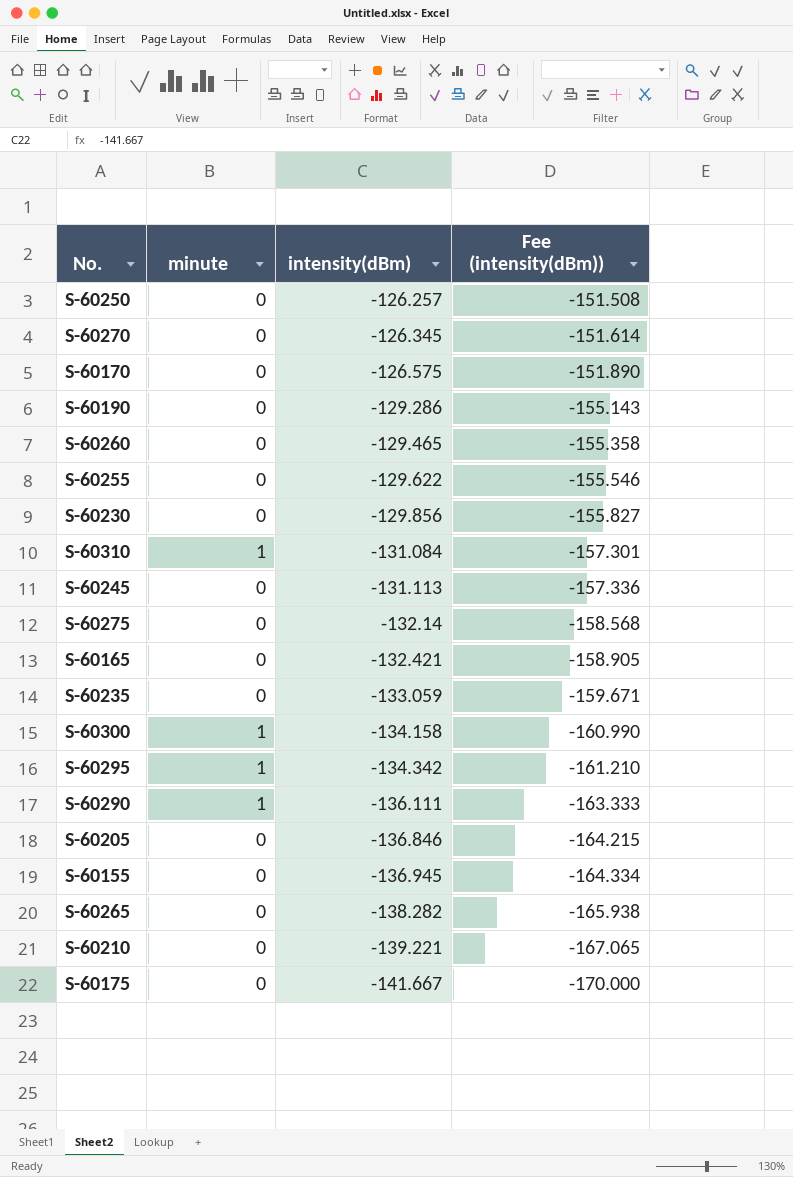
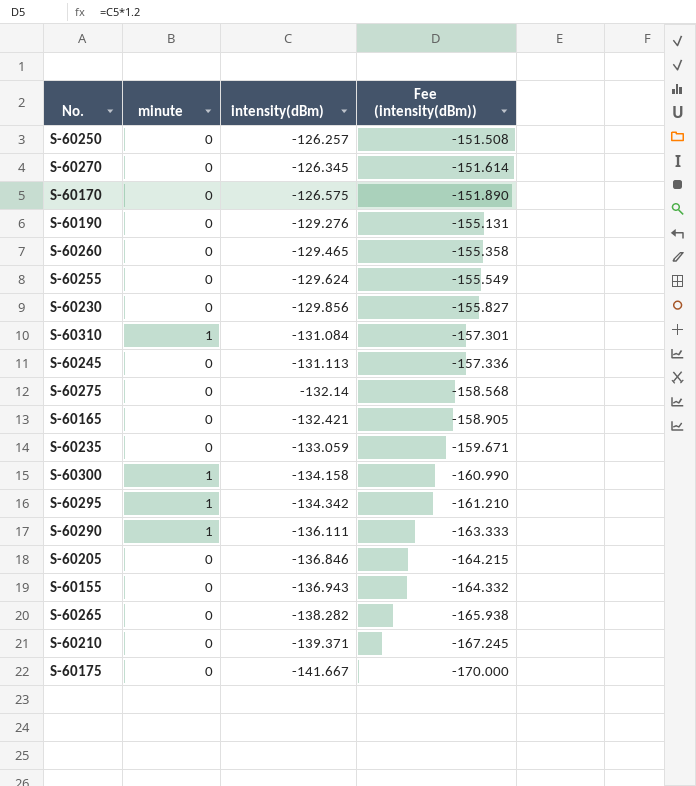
S-60190 | intensity(dBm): -129.286 -> -129.276
S-60190 | Fee (intensity(dBm)): -155.143 -> -155.131
S-60255 | intensity(dBm): -129.622 -> -129.624
S-60255 | Fee (intensity(dBm)): -155.546 -> -155.549
S-60155 | intensity(dBm): -136.945 -> -136.943
S-60155 | Fee (intensity(dBm)): -164.334 -> -164.332
S-60210 | intensity(dBm): -139.221 -> -139.371
S-60210 | Fee (intensity(dBm)): -167.065 -> -167.245

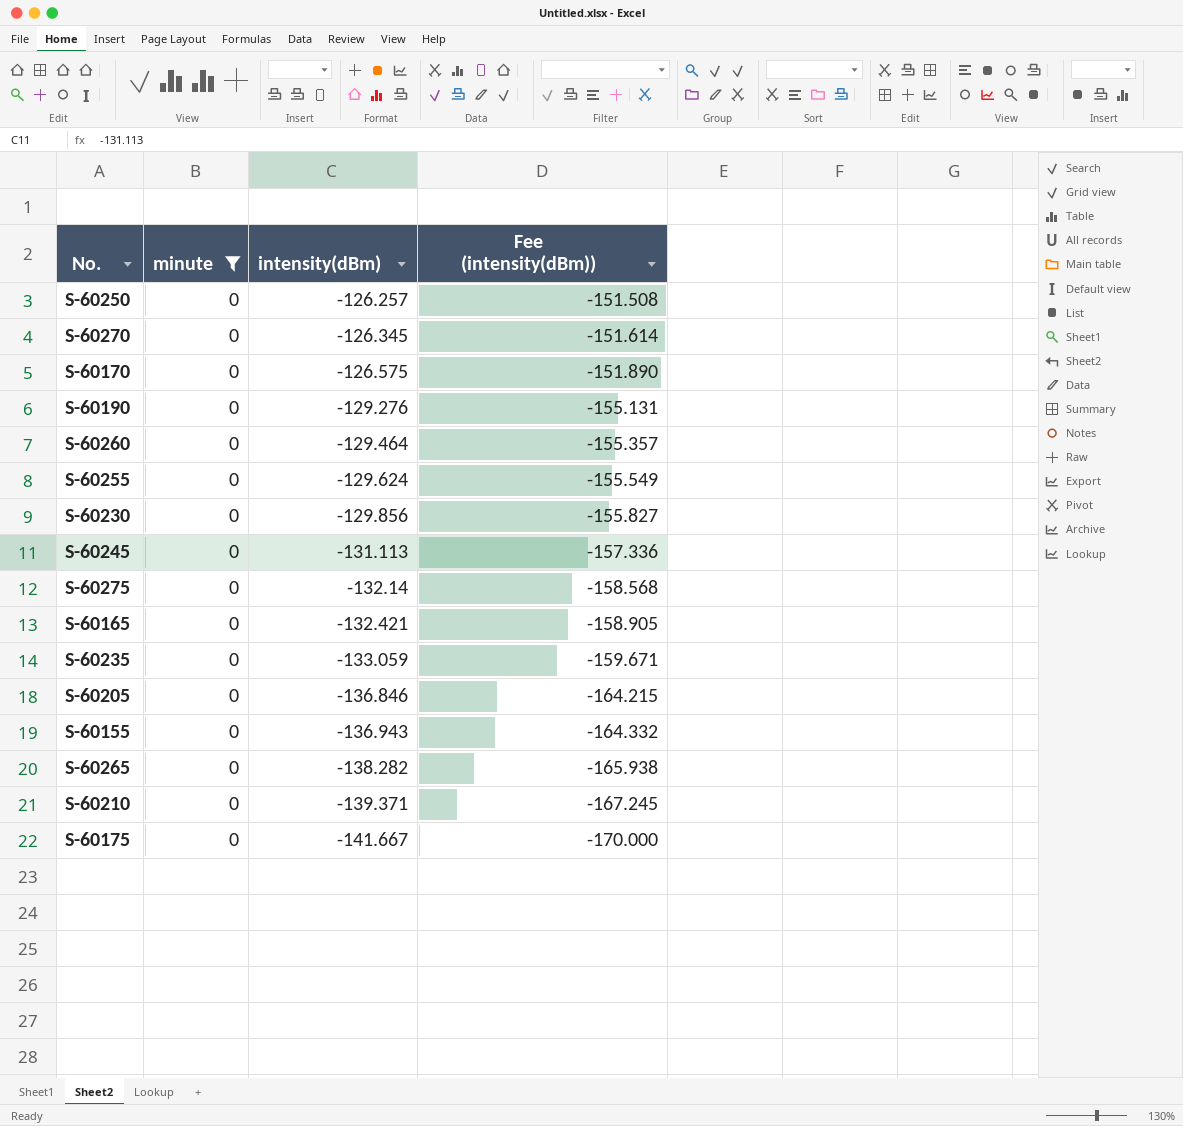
filter: none -> minute = 0
S-60260 | intensity(dBm): -129.465 -> -129.464
S-60260 | Fee (intensity(dBm)): -155.358 -> -155.357

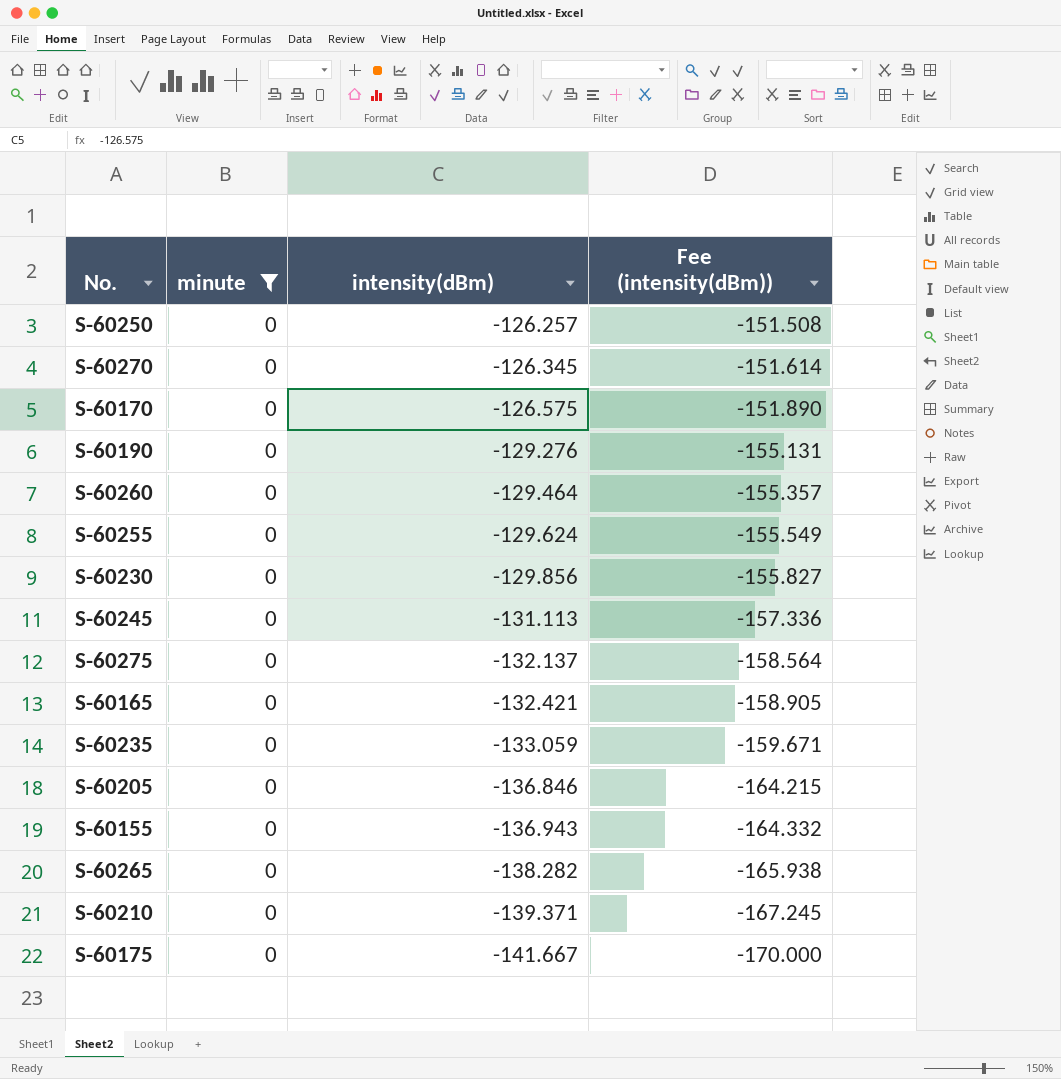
S-60275 | intensity(dBm): -132.14 -> -132.137
S-60275 | Fee (intensity(dBm)): -158.568 -> -158.564

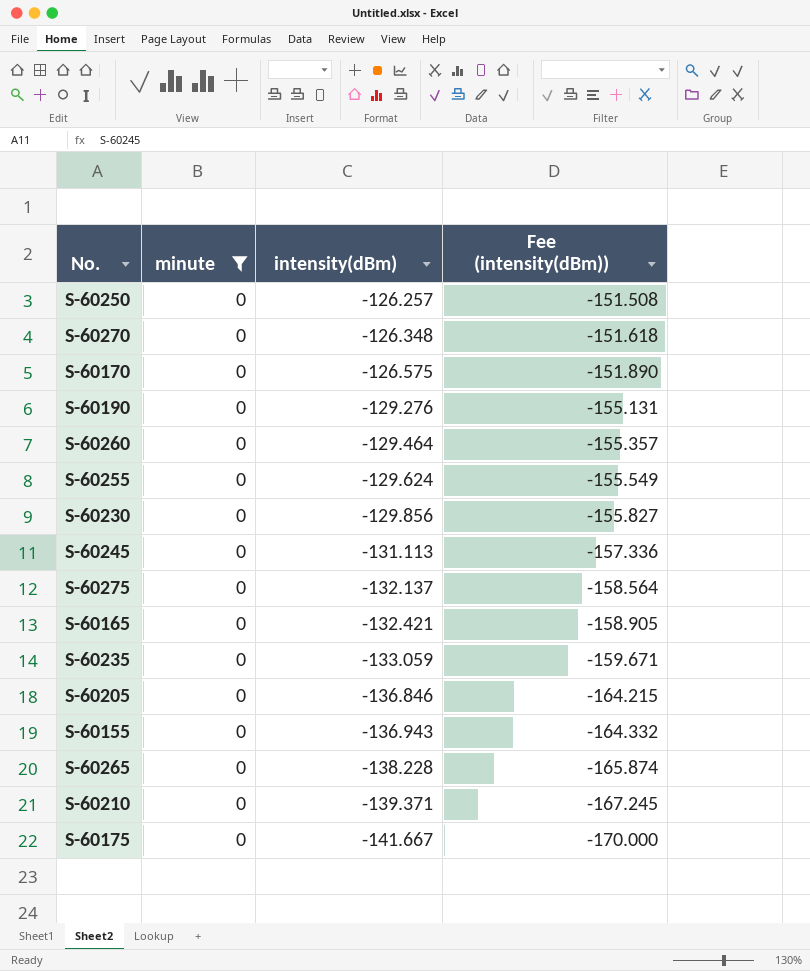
S-60270 | intensity(dBm): -126.345 -> -126.348
S-60270 | Fee (intensity(dBm)): -151.614 -> -151.618
S-60265 | intensity(dBm): -138.282 -> -138.228
S-60265 | Fee (intensity(dBm)): -165.938 -> -165.874

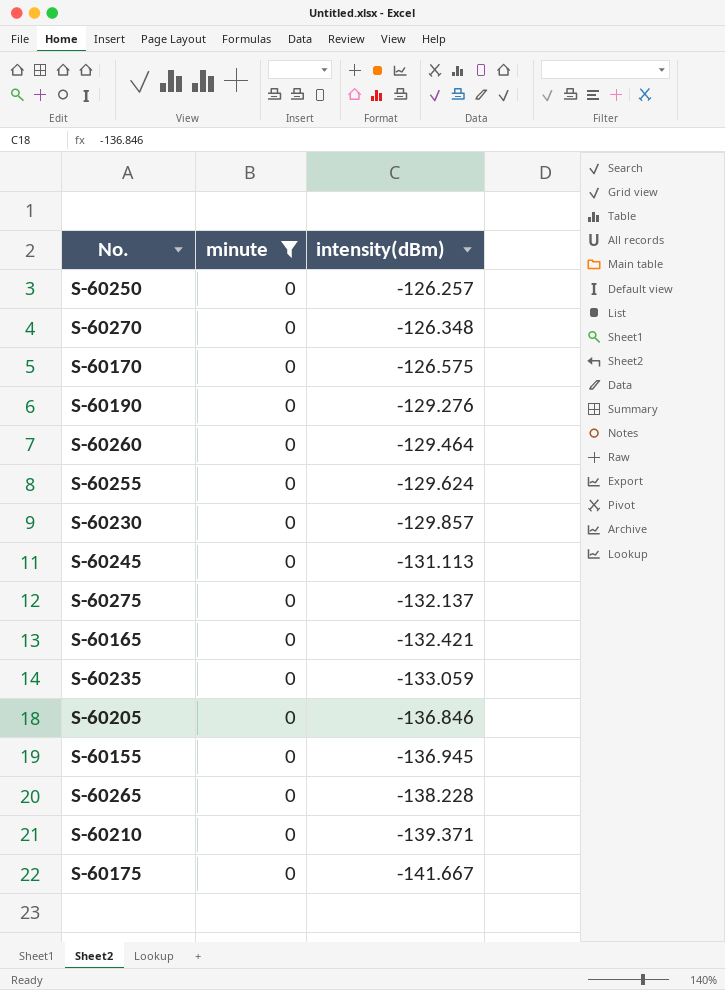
column Fee (intensity(dBm)) | formula: [intensity(dBm)] * 1.2 -> none
S-60230 | intensity(dBm): -129.856 -> -129.857
S-60155 | intensity(dBm): -136.943 -> -136.945

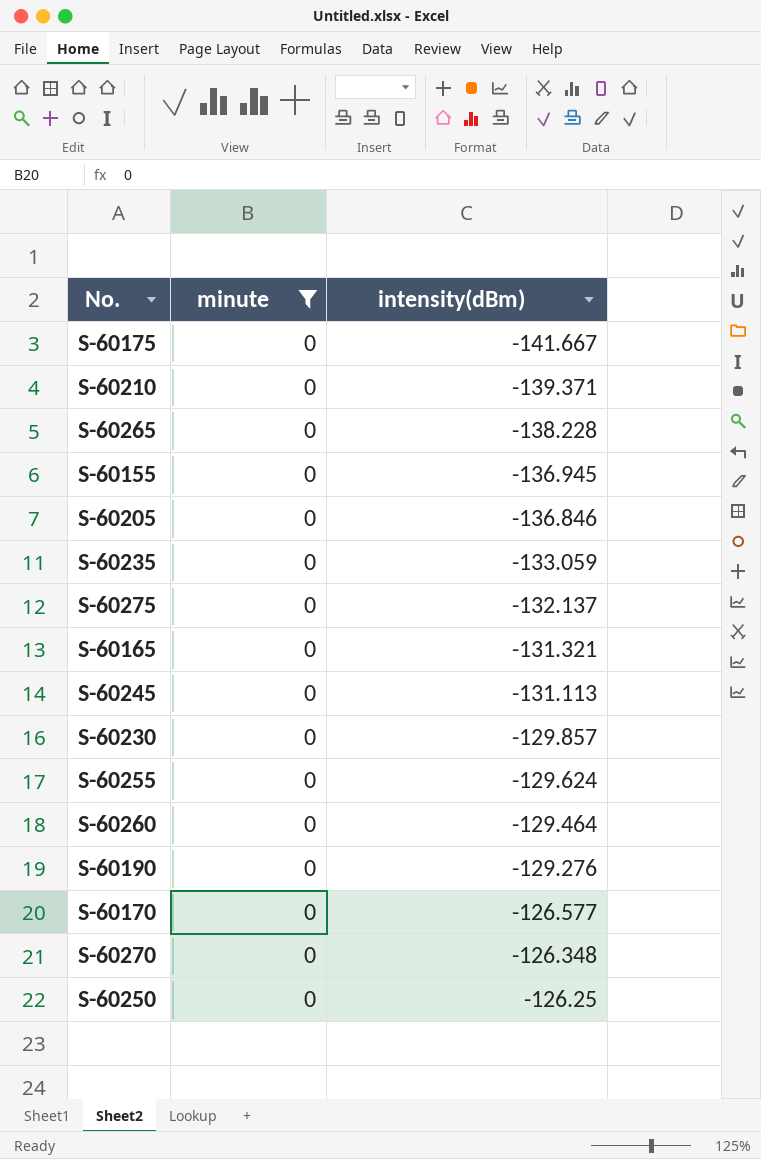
row order: intensity(dBm) descending -> intensity(dBm) ascending
S-60165 | intensity(dBm): -132.421 -> -131.321
S-60170 | intensity(dBm): -126.575 -> -126.577
S-60250 | intensity(dBm): -126.257 -> -126.25

